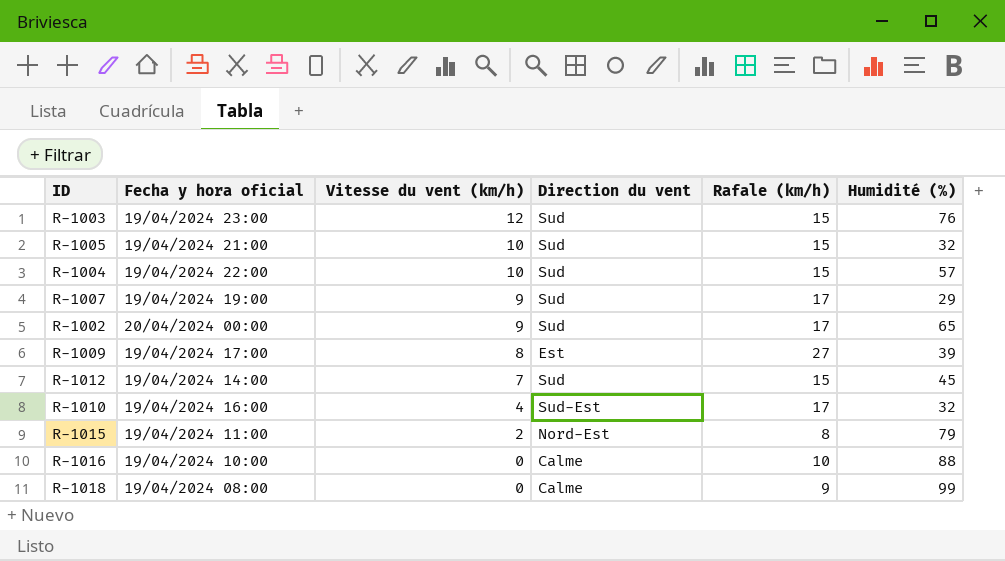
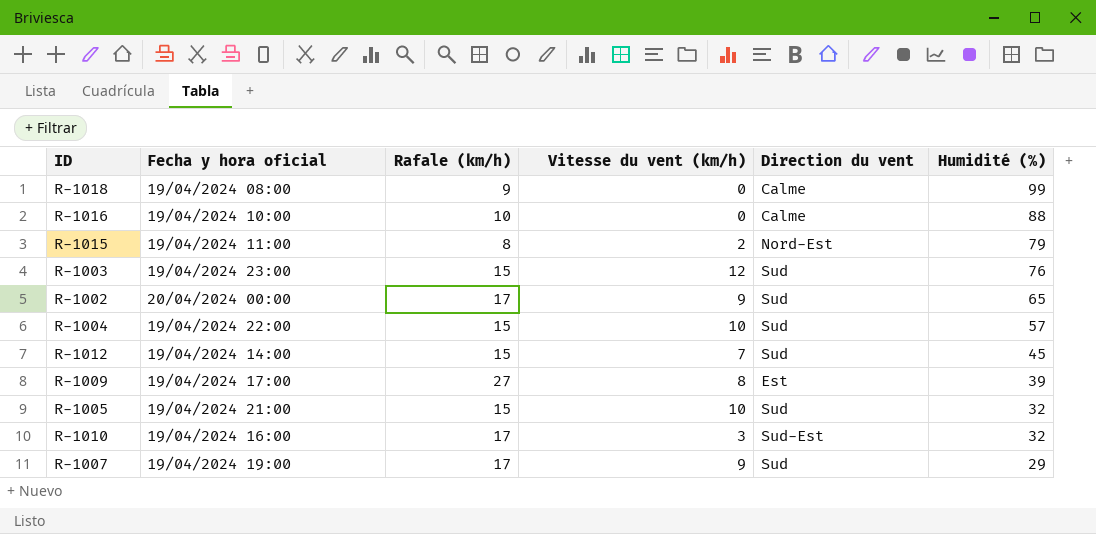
row order: Vitesse du vent (km/h) descending -> Humidité (%) descending
column Rafale (km/h) | position: 5 -> 3
R-1010 | Vitesse du vent (km/h): 4 -> 3

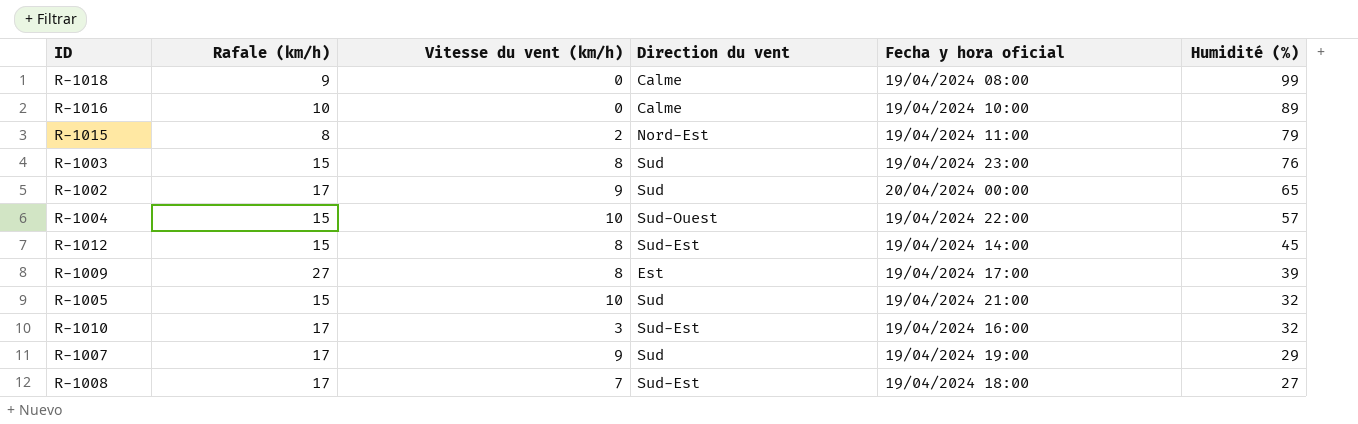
column Fecha y hora oficial | position: 2 -> 5
R-1016 | Humidité (%): 88 -> 89
R-1003 | Vitesse du vent (km/h): 12 -> 8
R-1004 | Direction du vent: Sud -> Sud-Ouest
R-1012 | Vitesse du vent (km/h): 7 -> 8
R-1012 | Direction du vent: Sud -> Sud-Est
row R-1008: none -> 17 | 7 | Sud-Est | 19/04/2024 18:00 | 27

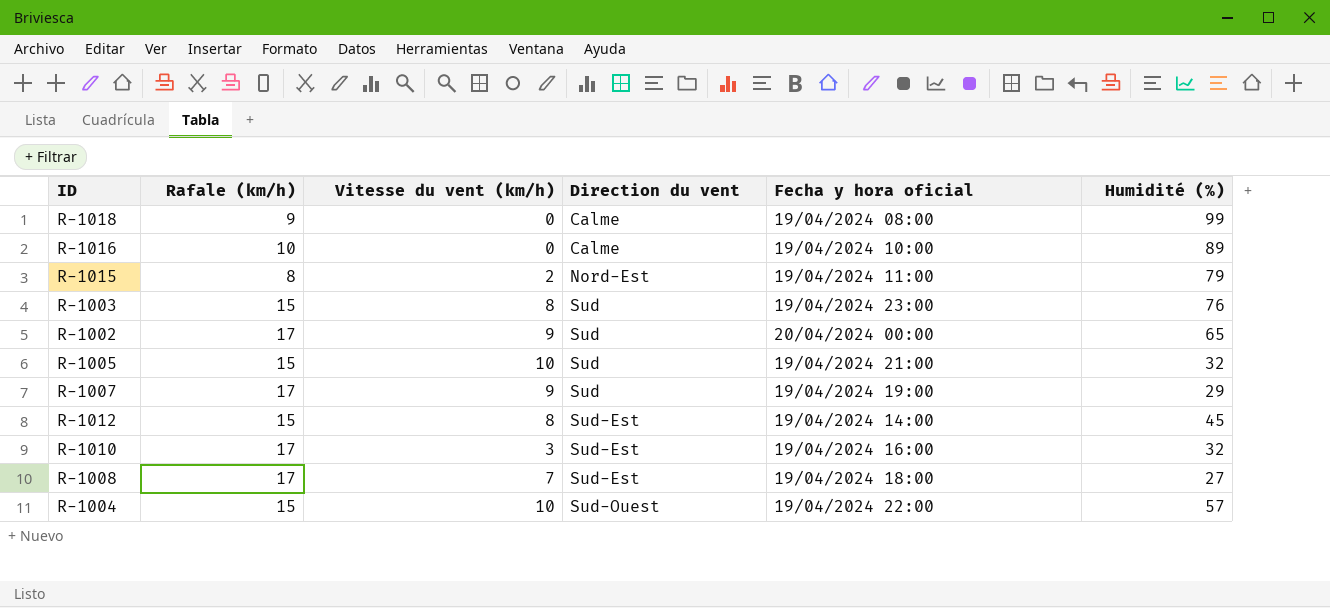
row order: Humidité (%) descending -> Direction du vent ascending
row R-1009: 27 | 8 | Est | 19/04/2024 17:00 | 39 -> none

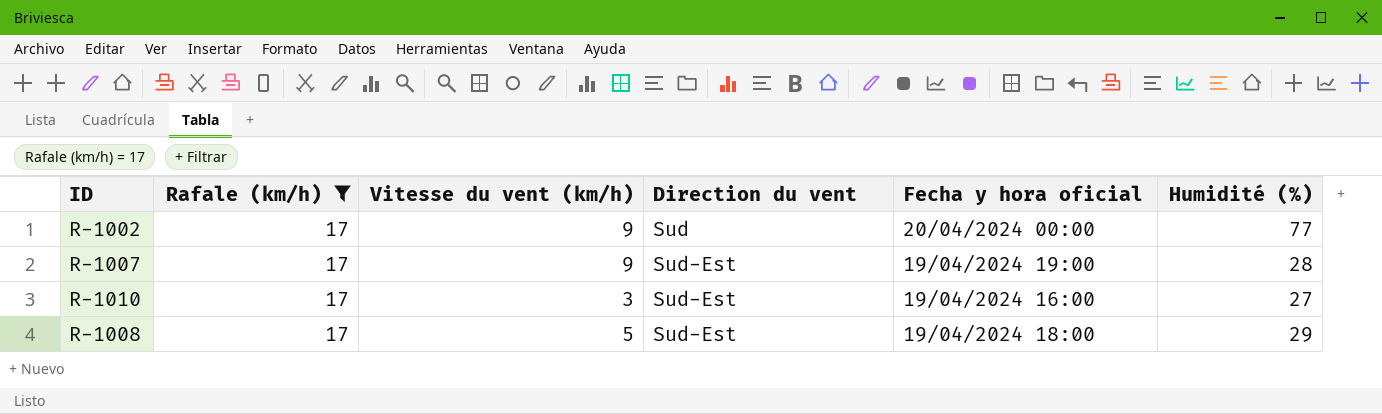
filter: none -> Rafale (km/h) = 17
R-1002 | Humidité (%): 65 -> 77
R-1007 | Direction du vent: Sud -> Sud-Est
R-1007 | Humidité (%): 29 -> 28
R-1010 | Humidité (%): 32 -> 27
R-1008 | Vitesse du vent (km/h): 7 -> 5
R-1008 | Humidité (%): 27 -> 29

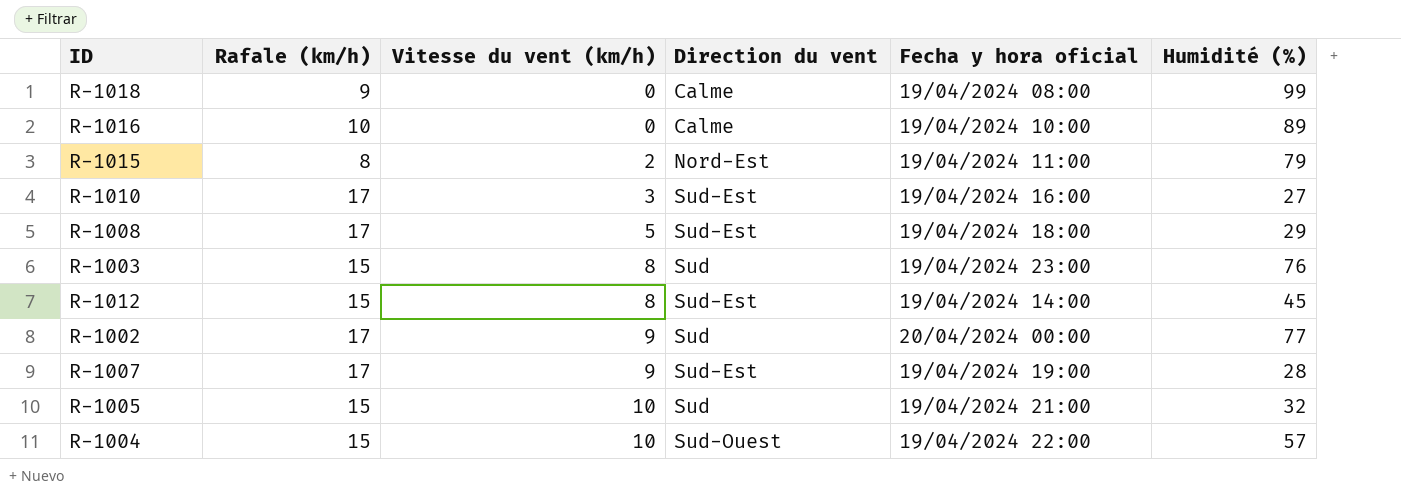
filter: Rafale (km/h) = 17 -> none
row order: Direction du vent ascending -> Vitesse du vent (km/h) ascending

